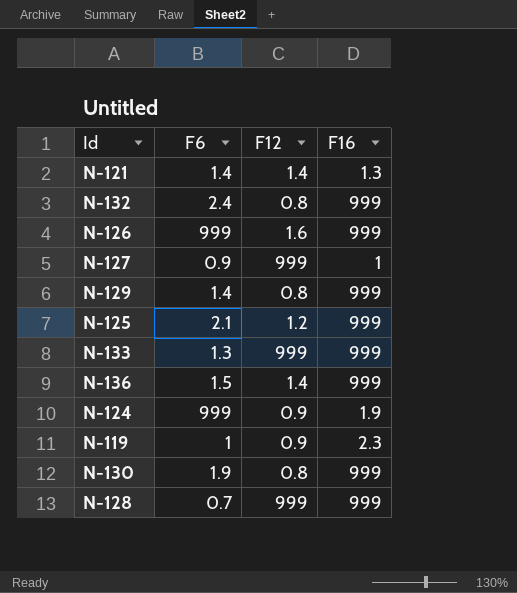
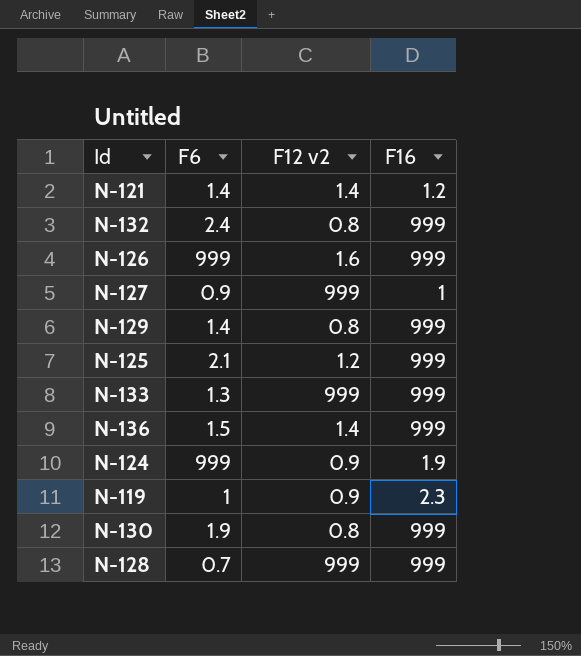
column name: F12 -> F12 v2
N-121 | F16: 1.3 -> 1.2

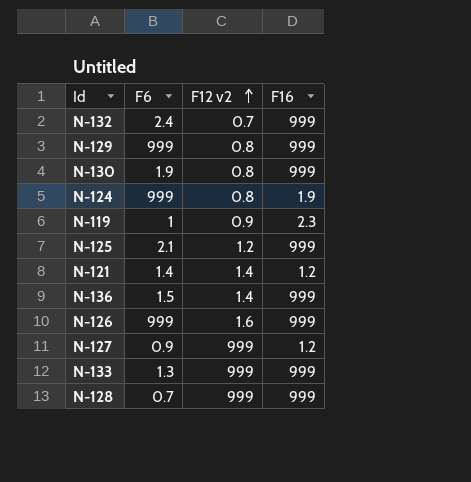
row order: none -> F12 v2 ascending
N-132 | F12 v2: 0.8 -> 0.7
N-129 | F6: 1.4 -> 999
N-124 | F12 v2: 0.9 -> 0.8
N-127 | F16: 1 -> 1.2

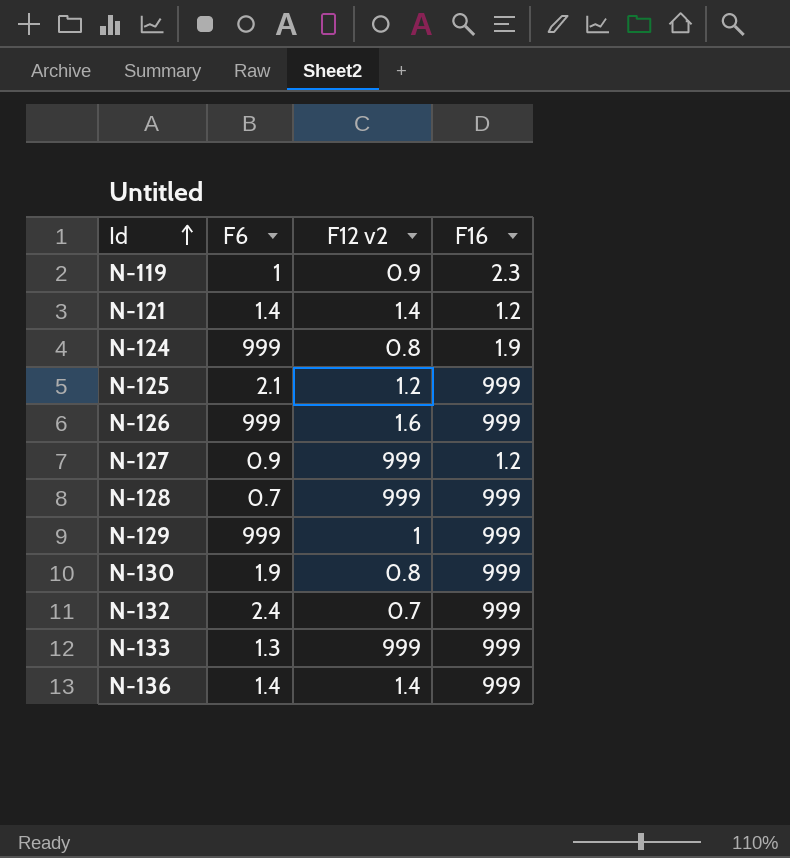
row order: F12 v2 ascending -> Id ascending
N-129 | F12 v2: 0.8 -> 1
N-136 | F6: 1.5 -> 1.4

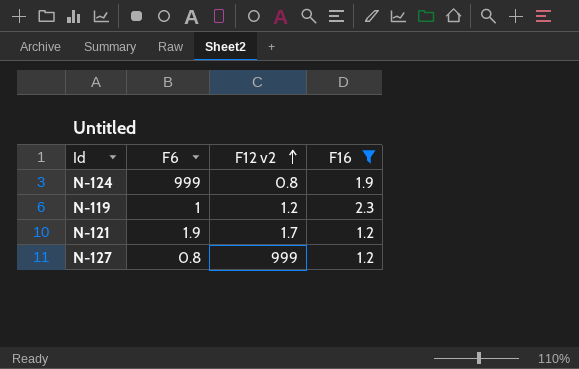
filter: none -> F16 != 999
row order: Id ascending -> F12 v2 ascending
N-119 | F12 v2: 0.9 -> 1.2
N-121 | F6: 1.4 -> 1.9
N-121 | F12 v2: 1.4 -> 1.7
N-127 | F6: 0.9 -> 0.8

